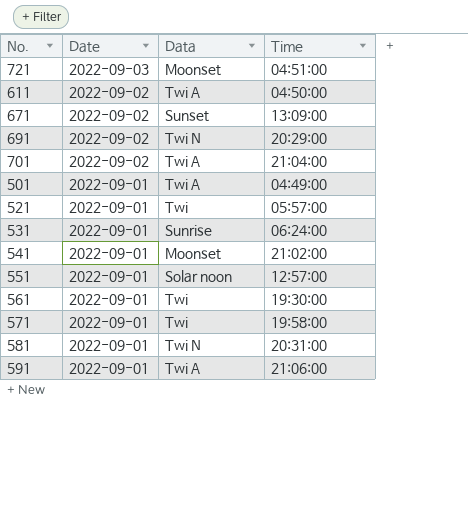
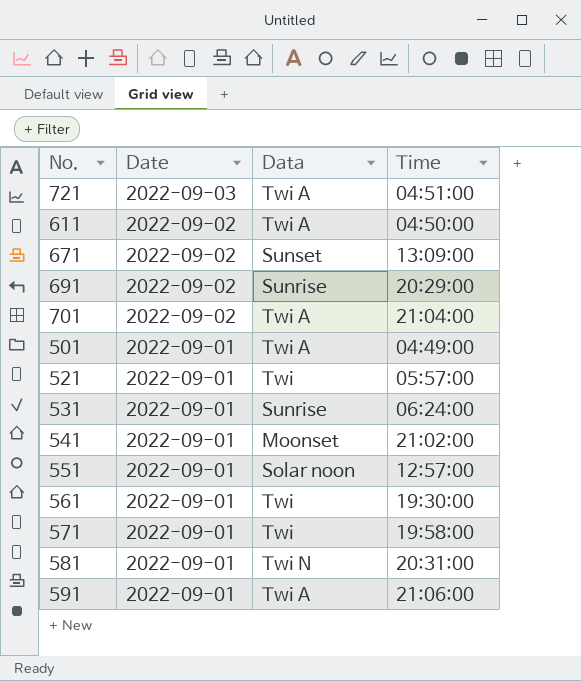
721 | Data: Moonset -> Twi A
691 | Data: Twi N -> Sunrise

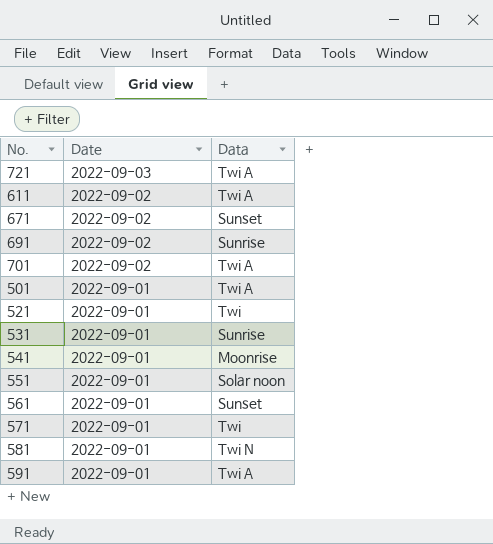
column Time | position: 4 -> none
541 | Data: Moonset -> Moonrise
561 | Data: Twi -> Sunset

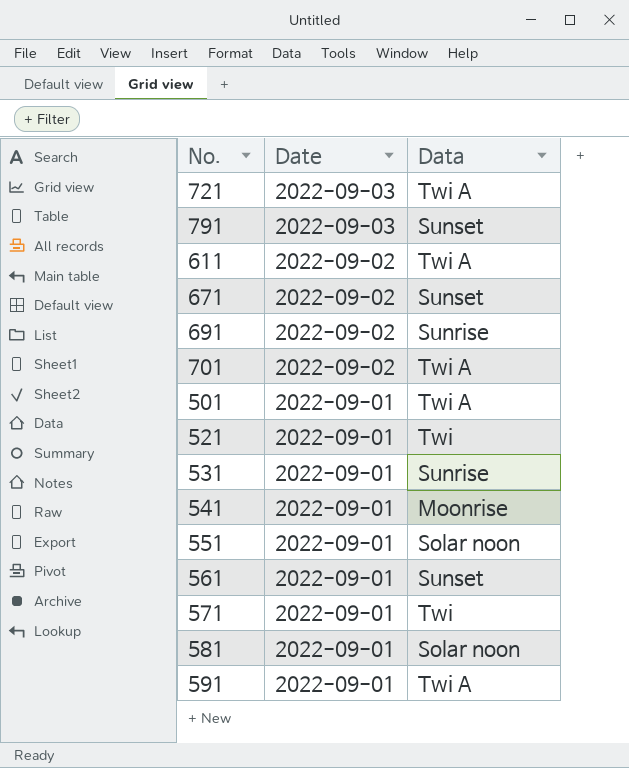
row 791: none -> 2022-09-03 | Sunset
581 | Data: Twi N -> Solar noon

